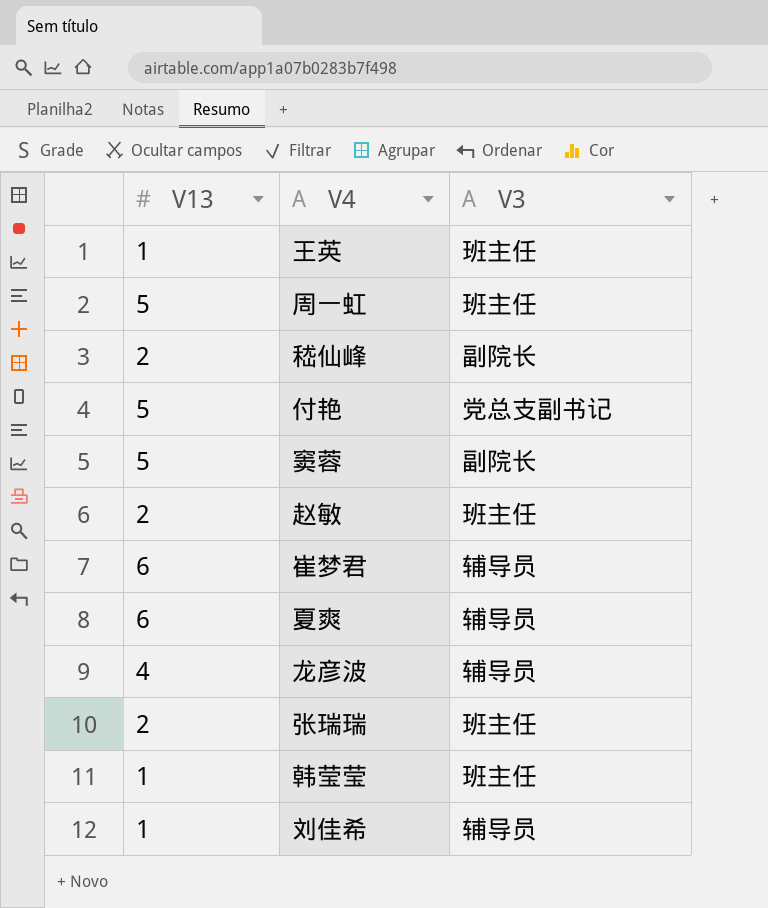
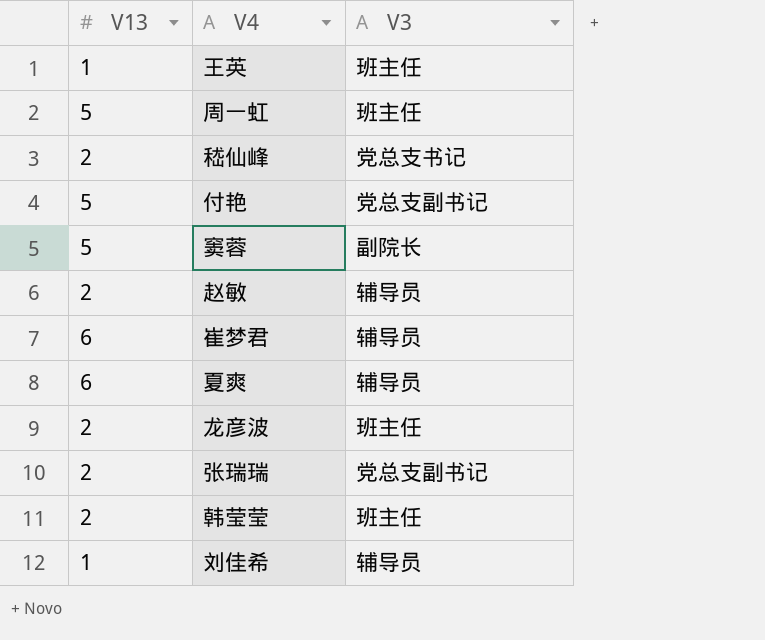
嵇仙峰 | V3: 副院长 -> 党总支书记
赵敏 | V3: 班主任 -> 辅导员
龙彦波 | V13: 4 -> 2
龙彦波 | V3: 辅导员 -> 班主任
张瑞瑞 | V3: 班主任 -> 党总支副书记
韩莹莹 | V13: 1 -> 2

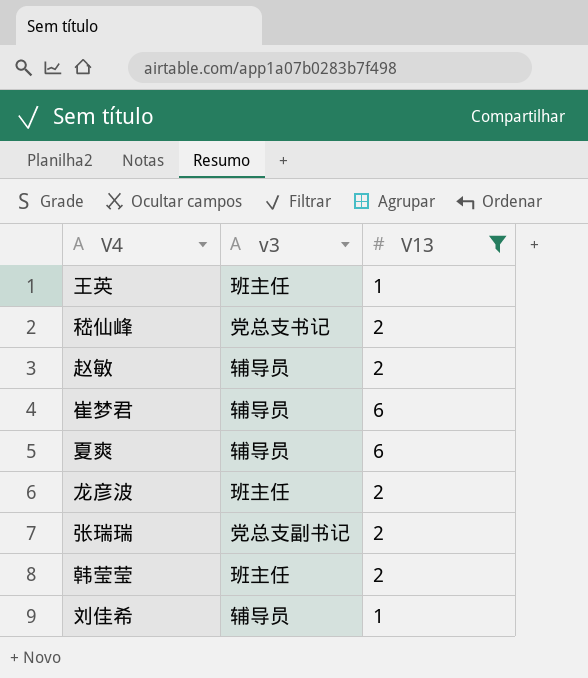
filter: none -> V13 != 5
column name: V3 -> v3
column V13 | position: 1 -> 3

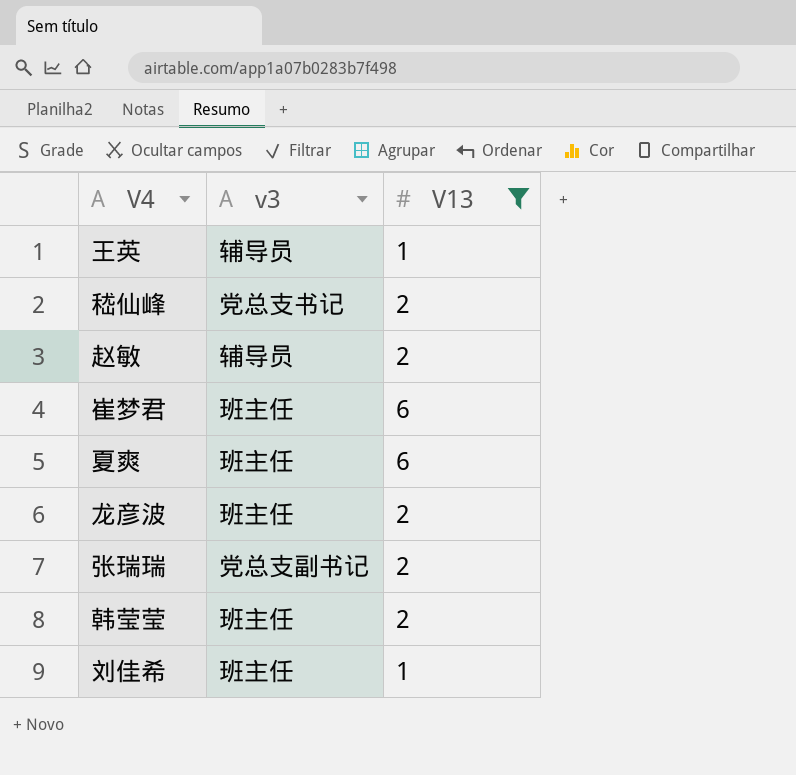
王英 | v3: 班主任 -> 辅导员
崔梦君 | v3: 辅导员 -> 班主任
夏爽 | v3: 辅导员 -> 班主任
刘佳希 | v3: 辅导员 -> 班主任

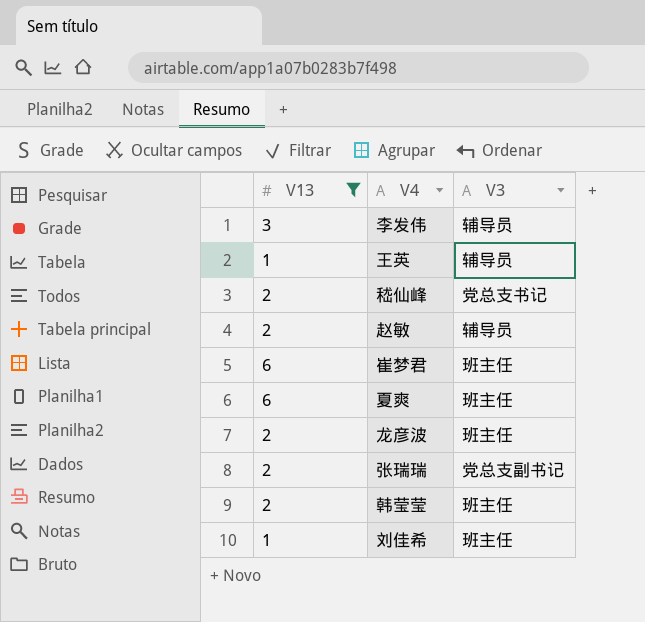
column V13 | position: 3 -> 1
column name: v3 -> V3
row 李发伟: none -> 3 | 辅导员

